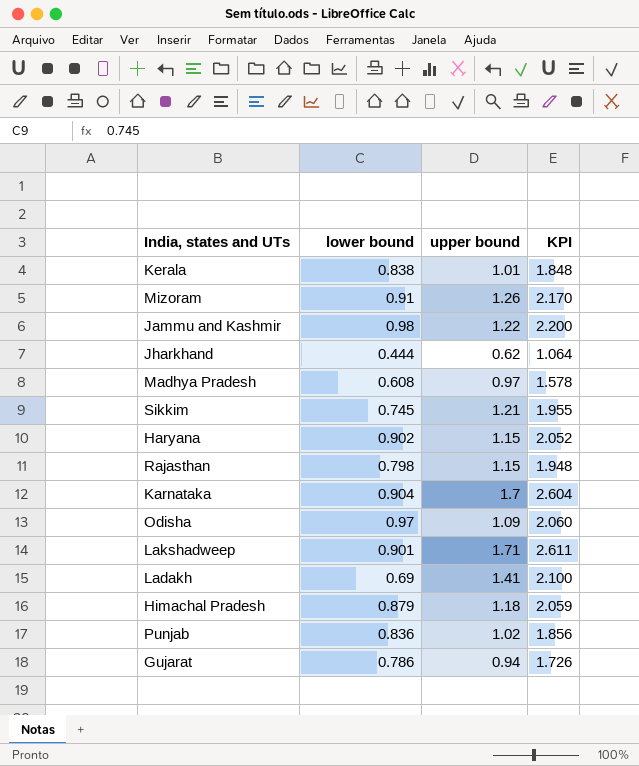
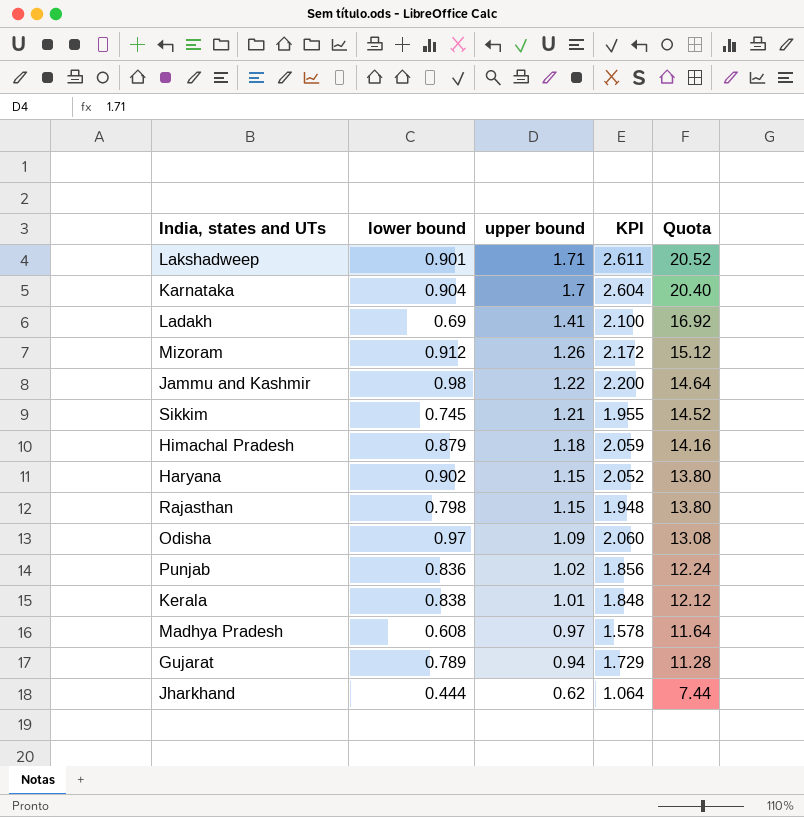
row order: none -> upper bound descending
column Quota | formula: none -> [upper bound] * 12
Mizoram | lower bound: 0.91 -> 0.912
Mizoram | KPI: 2.170 -> 2.172
Gujarat | lower bound: 0.786 -> 0.789
Gujarat | KPI: 1.726 -> 1.729

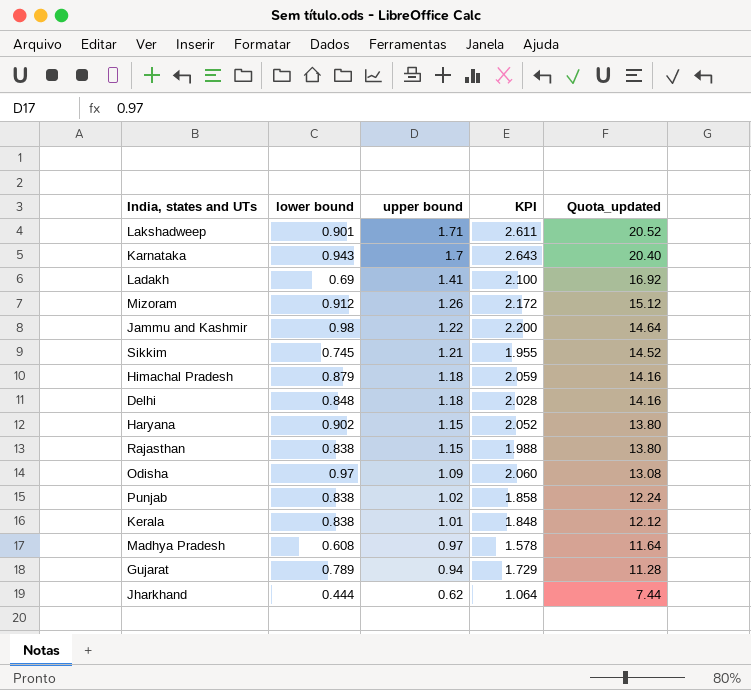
column name: Quota -> Quota_updated
Karnataka | lower bound: 0.904 -> 0.943
Karnataka | KPI: 2.604 -> 2.643
row Delhi: none -> 0.848 | 1.18 | 2.028 | 14.16
Rajasthan | lower bound: 0.798 -> 0.838
Rajasthan | KPI: 1.948 -> 1.988
Punjab | lower bound: 0.836 -> 0.838
Punjab | KPI: 1.856 -> 1.858

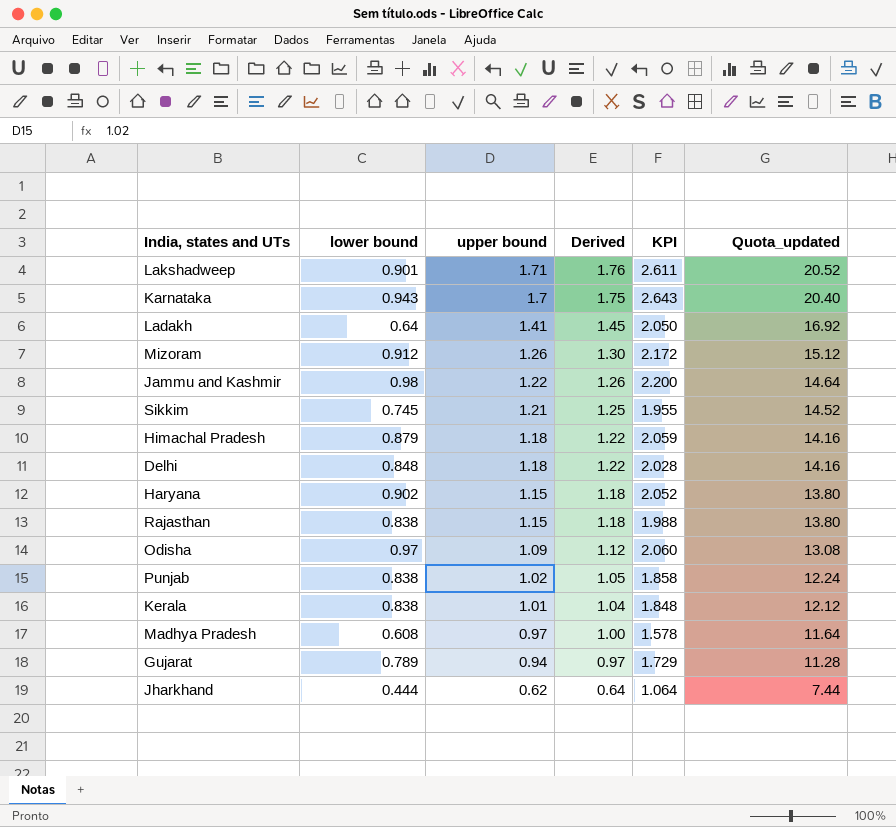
column Derived | formula: none -> [upper bound] * 1.03
Ladakh | lower bound: 0.69 -> 0.64
Ladakh | KPI: 2.100 -> 2.050

